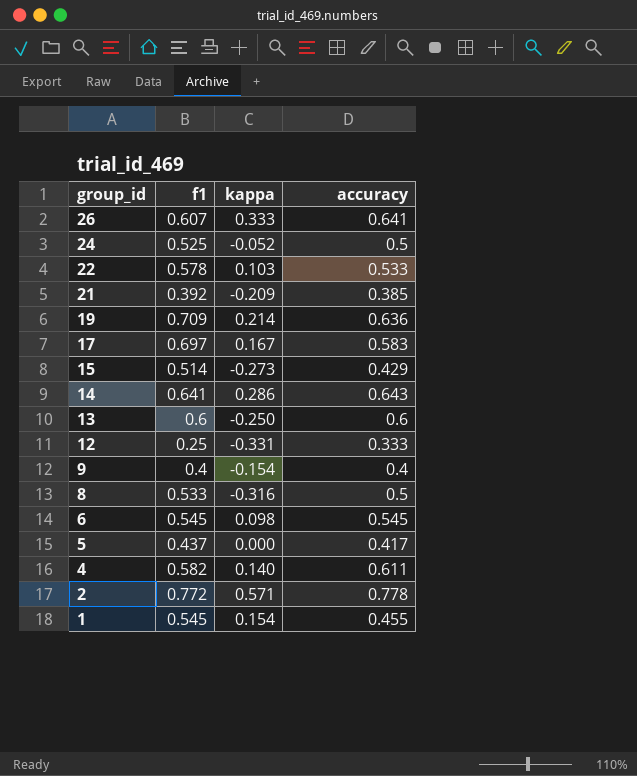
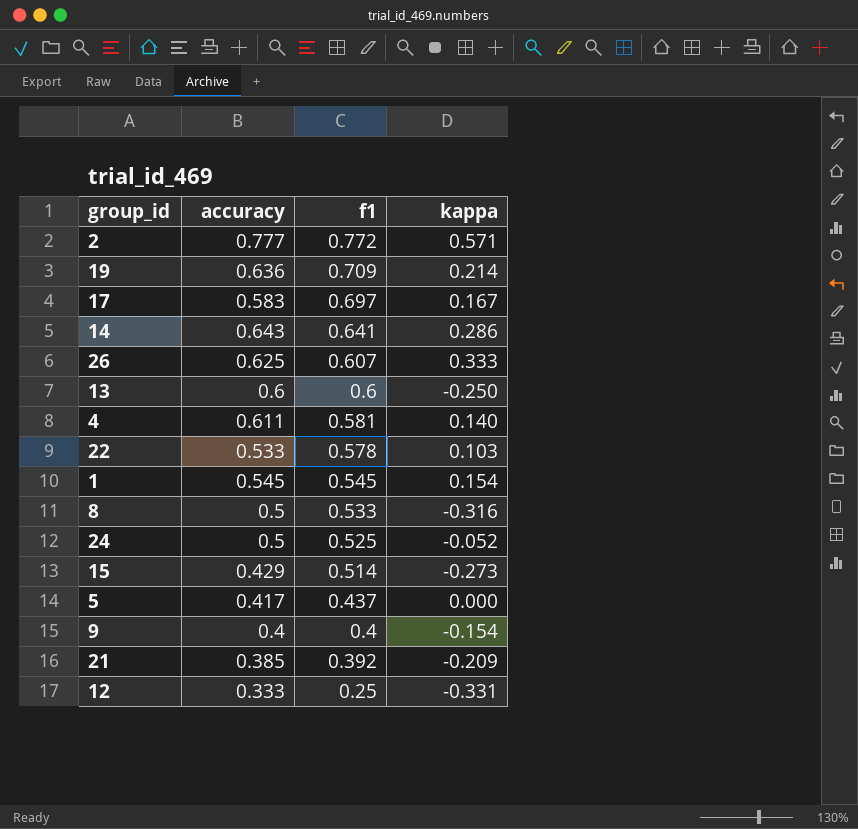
row order: group_id descending -> f1 descending
column accuracy | position: 4 -> 2
row 6: 0.545 | 0.098 | 0.545 -> none
2 | accuracy: 0.778 -> 0.777
26 | accuracy: 0.641 -> 0.625
4 | f1: 0.582 -> 0.581
1 | accuracy: 0.455 -> 0.545

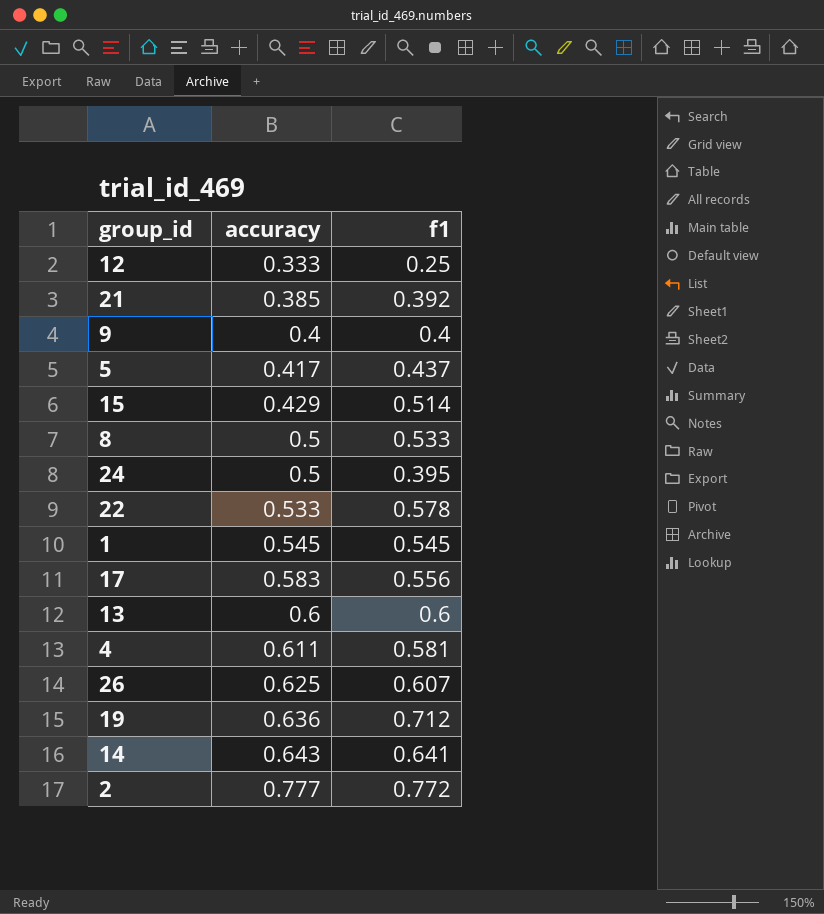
row order: f1 descending -> accuracy ascending
column kappa | position: 4 -> none
24 | f1: 0.525 -> 0.395
17 | f1: 0.697 -> 0.556
19 | f1: 0.709 -> 0.712

